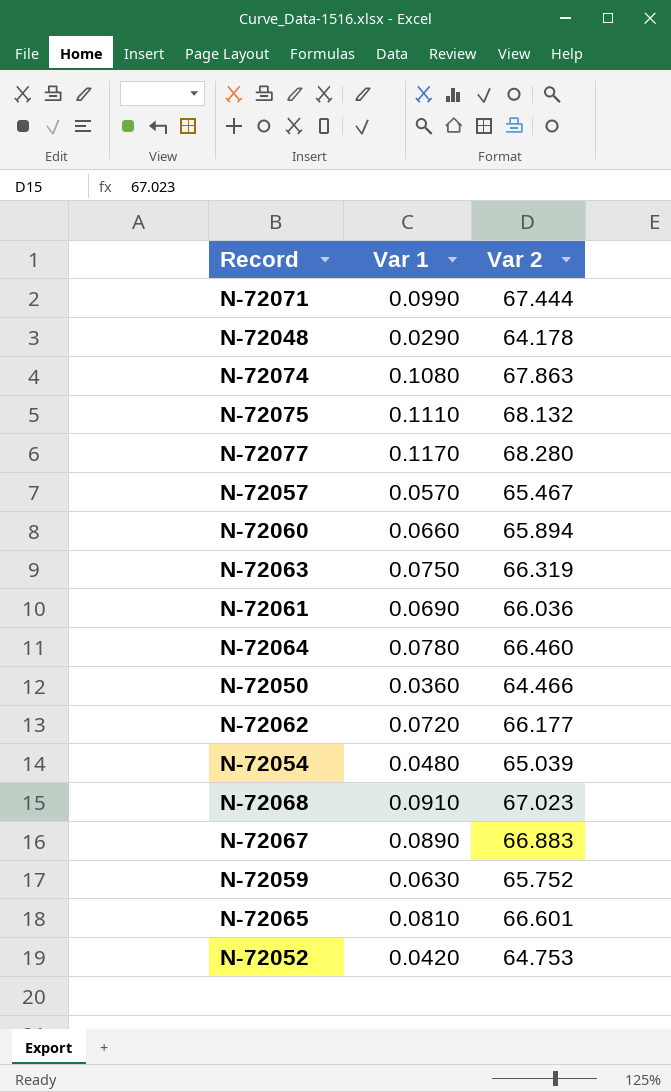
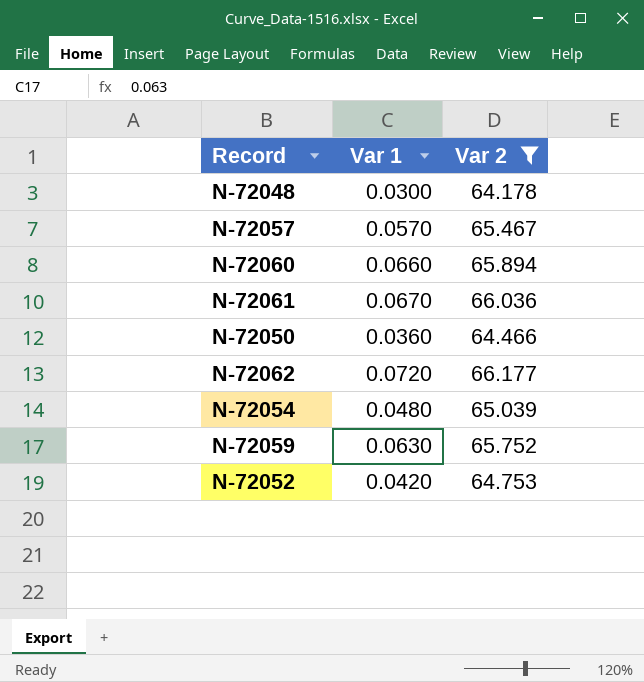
filter: none -> Var 2 <= 66.177
N-72048 | Var 1: 0.0290 -> 0.0300
N-72061 | Var 1: 0.0690 -> 0.0670

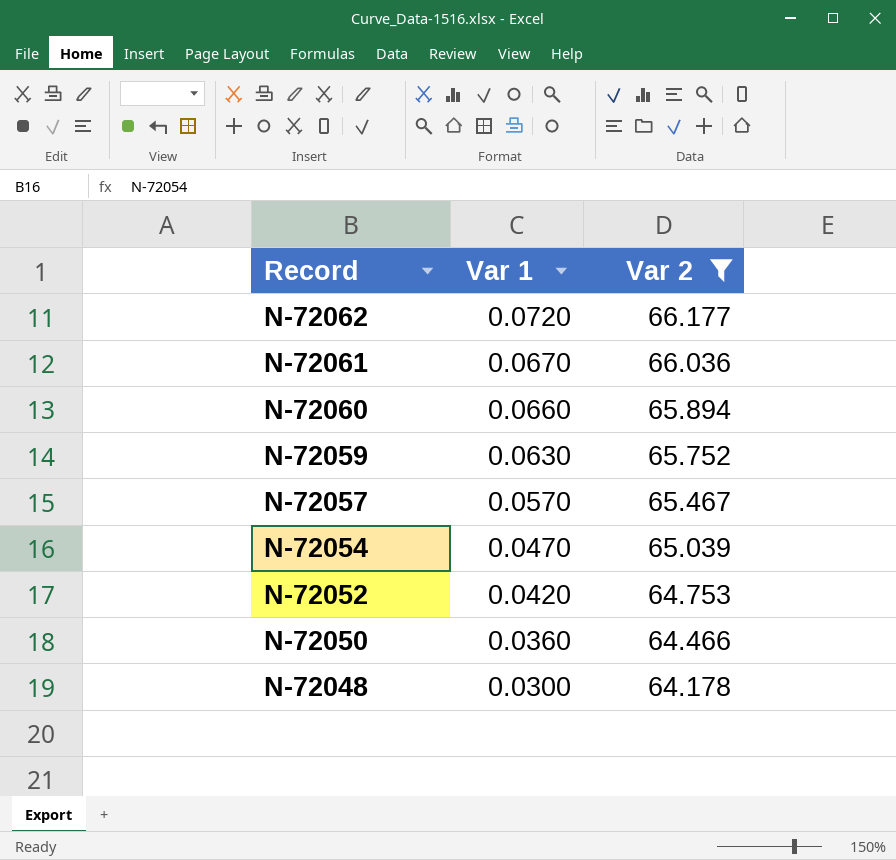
row order: none -> Record descending
N-72054 | Var 1: 0.0480 -> 0.0470

